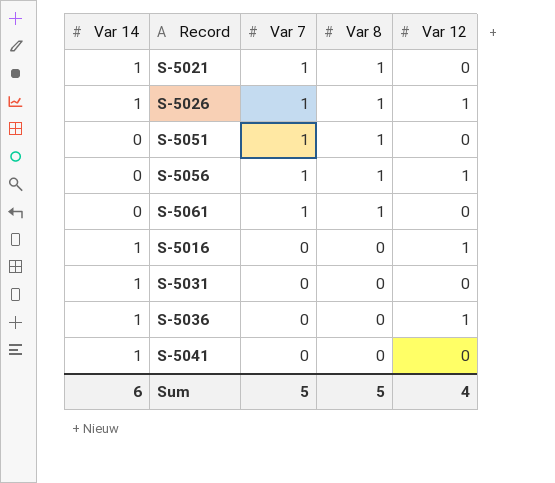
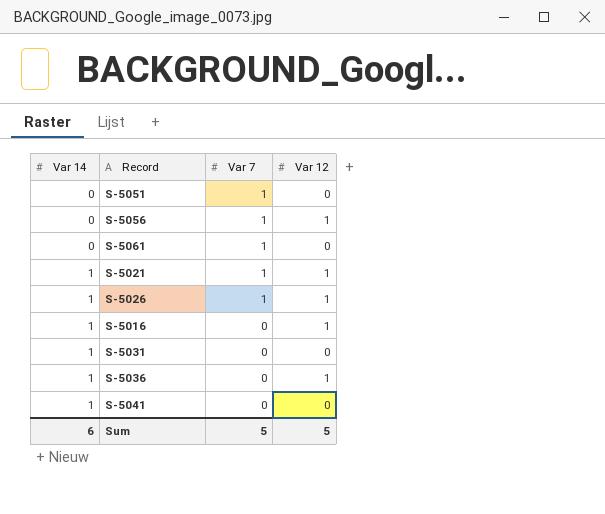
row order: Var 7 descending -> Var 14 ascending
column Var 8 | position: 4 -> none
S-5021 | Var 12: 0 -> 1
Sum | Var 12: 4 -> 5

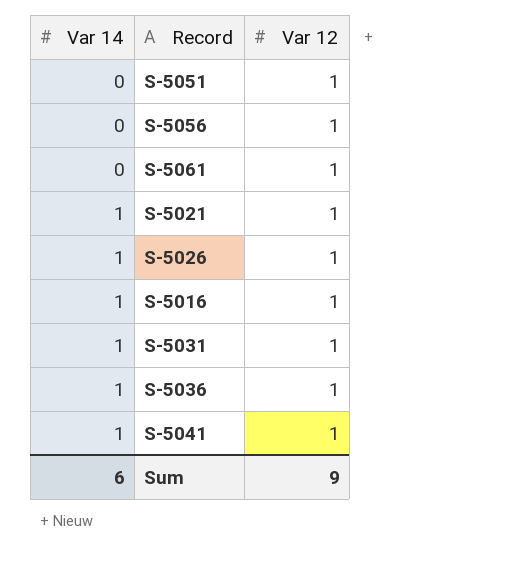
column Var 7 | position: 3 -> none
S-5051 | Var 12: 0 -> 1
S-5061 | Var 12: 0 -> 1
S-5031 | Var 12: 0 -> 1
S-5041 | Var 12: 0 -> 1
Sum | Var 12: 5 -> 9

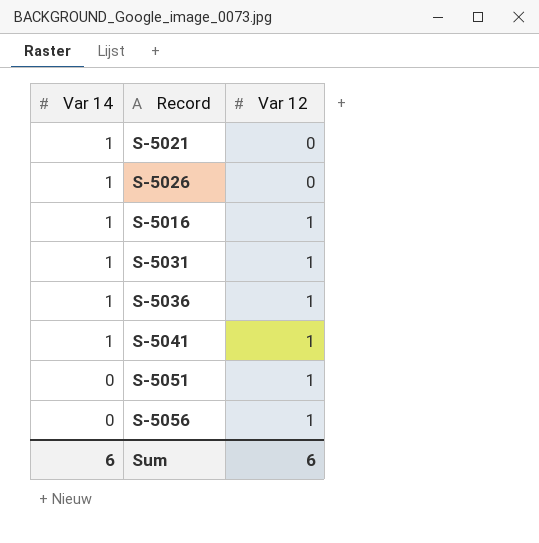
row order: Var 14 ascending -> Var 14 descending
row S-5061: 0 | 1 -> none
S-5021 | Var 12: 1 -> 0
S-5026 | Var 12: 1 -> 0
Sum | Var 12: 9 -> 6

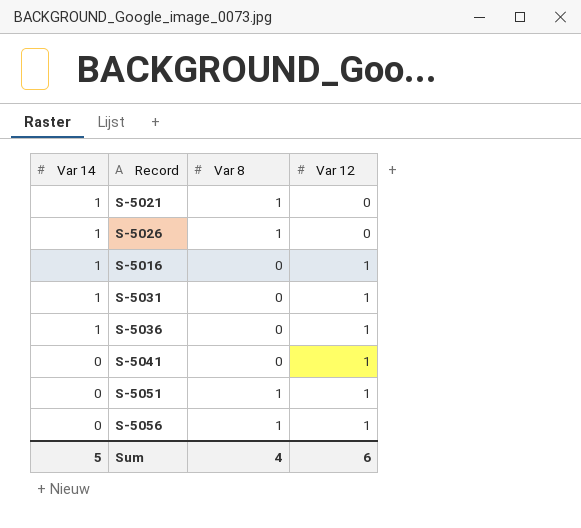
column Var 8 | position: none -> 3
S-5041 | Var 14: 1 -> 0
Sum | Var 14: 6 -> 5

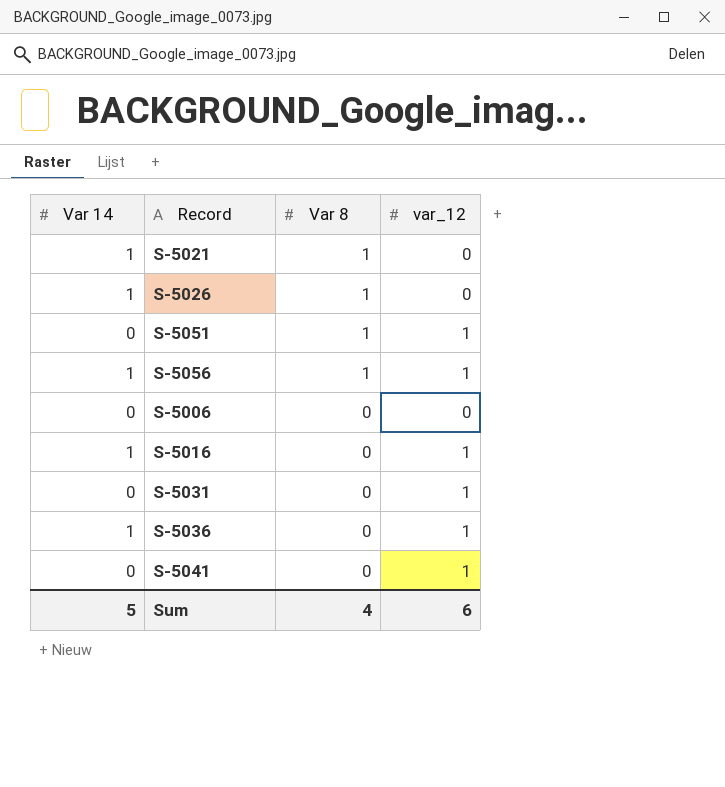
row order: Var 14 descending -> Var 8 descending
column name: Var 12 -> var_12
S-5056 | Var 14: 0 -> 1
row S-5006: none -> 0 | 0 | 0
S-5031 | Var 14: 1 -> 0

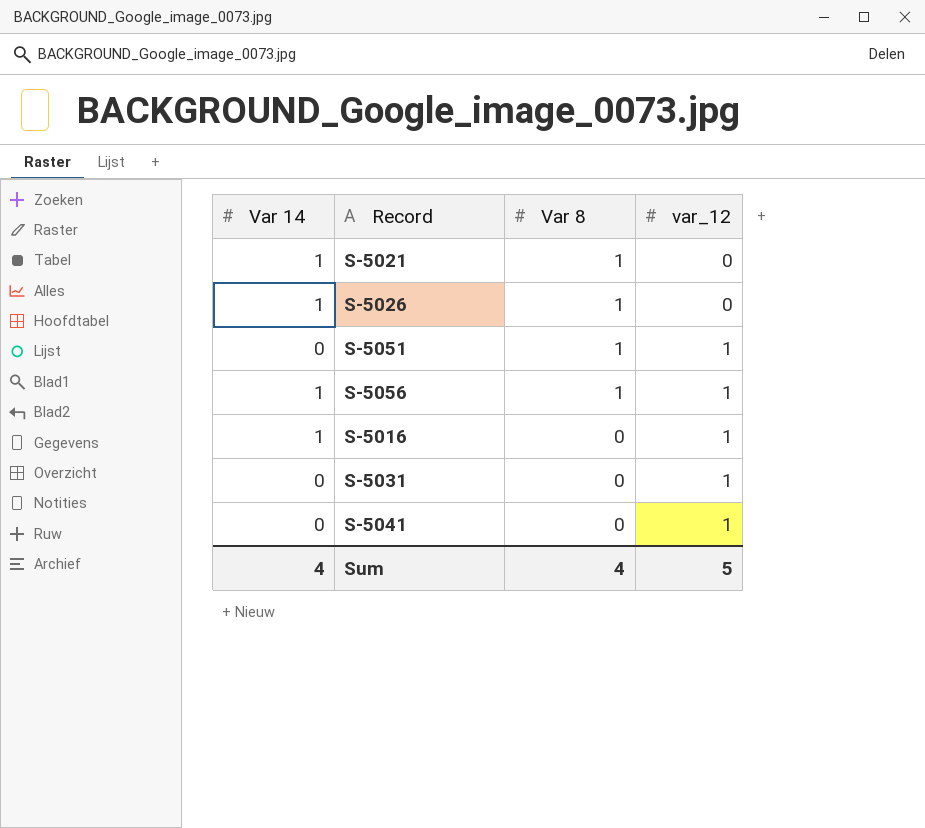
row S-5006: 0 | 0 | 0 -> none
row S-5036: 1 | 0 | 1 -> none
Sum | Var 14: 5 -> 4
Sum | var_12: 6 -> 5

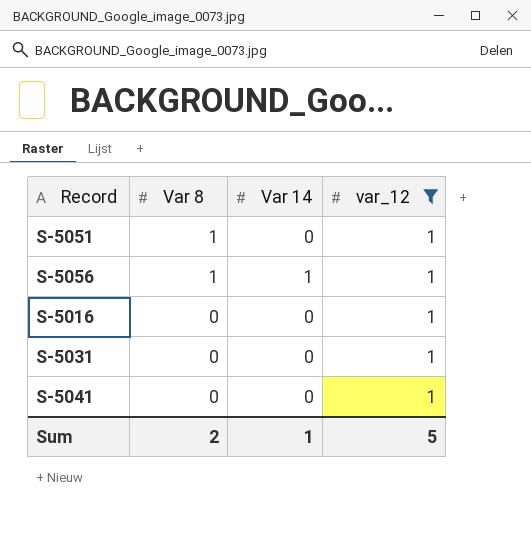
filter: none -> var_12 = 1
column Var 14 | position: 1 -> 3
S-5016 | Var 14: 1 -> 0
Sum | Var 8: 4 -> 2
Sum | Var 14: 4 -> 1

